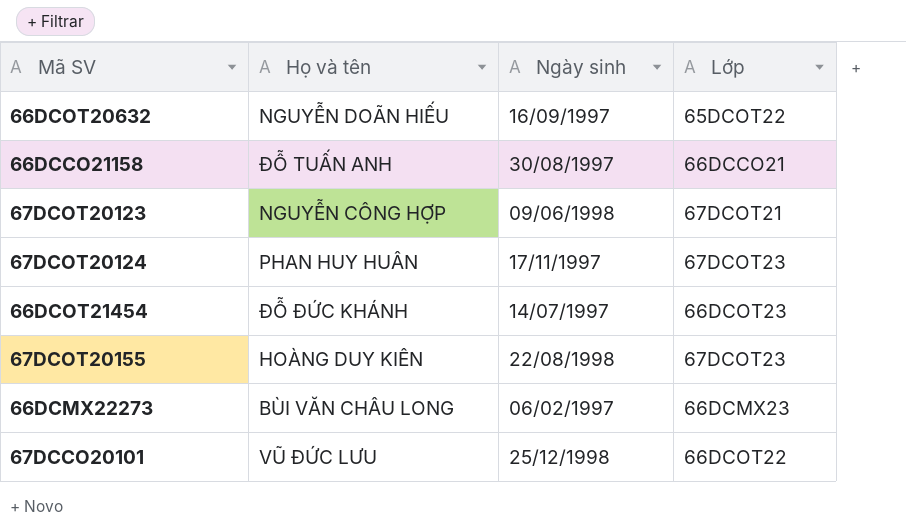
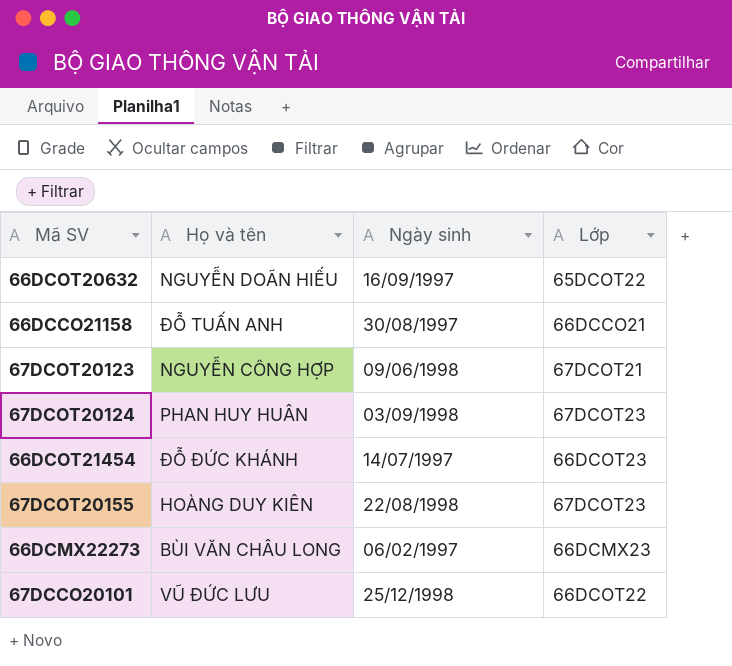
67DCOT20124 | Ngày sinh: 17/11/1997 -> 03/09/1998

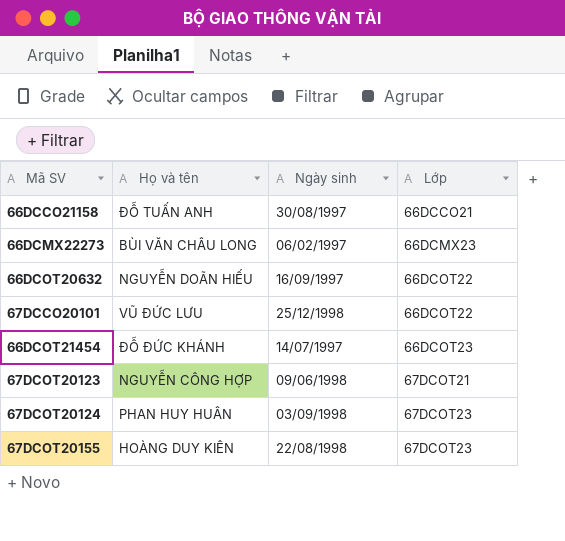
row order: none -> Lớp ascending
66DCOT20632 | Lớp: 65DCOT22 -> 66DCOT22

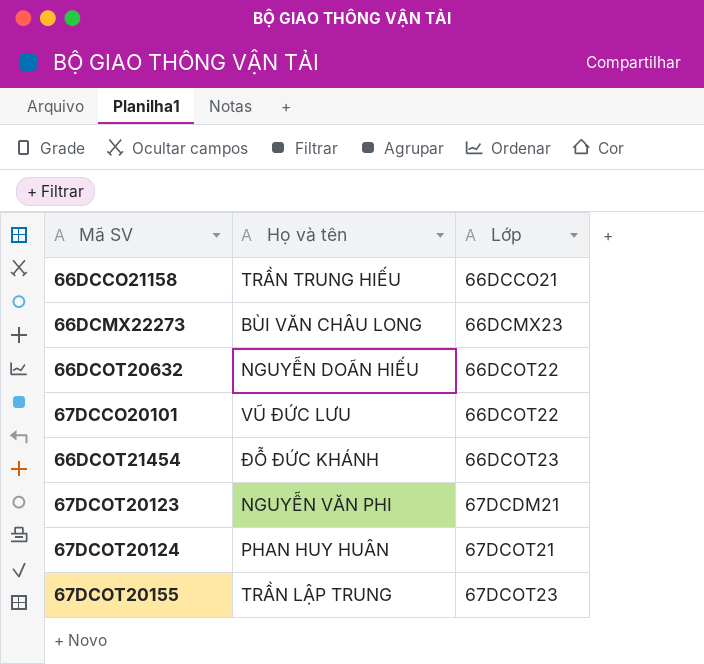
column Ngày sinh | position: 3 -> none
66DCCO21158 | Họ và tên: ĐỖ TUẤN ANH -> TRẦN TRUNG HIẾU
67DCOT20123 | Họ và tên: NGUYỄN CÔNG HỢP -> NGUYỄN VĂN PHI
67DCOT20123 | Lớp: 67DCOT21 -> 67DCDM21
67DCOT20124 | Lớp: 67DCOT23 -> 67DCOT21
67DCOT20155 | Họ và tên: HOÀNG DUY KIÊN -> TRẦN LẬP TRUNG

